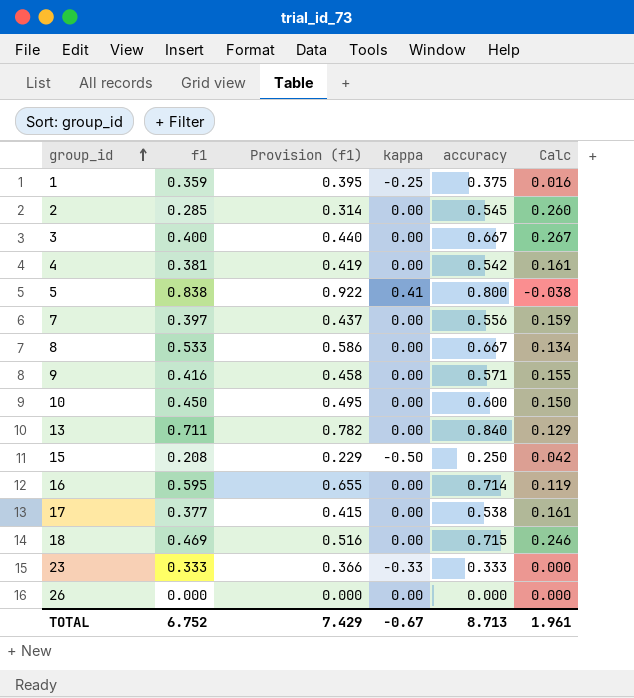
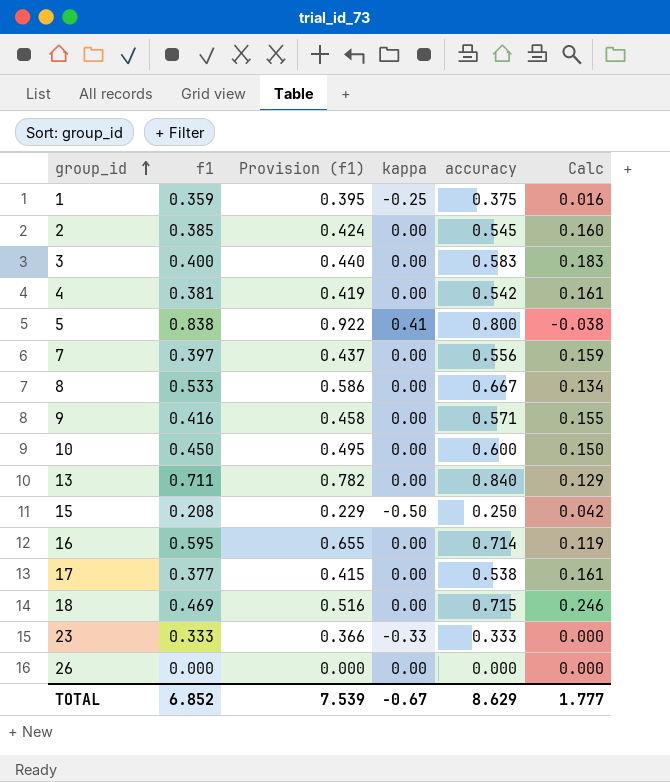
2 | f1: 0.285 -> 0.385
2 | Provision (f1): 0.314 -> 0.424
2 | Calc: 0.260 -> 0.160
3 | accuracy: 0.667 -> 0.583
3 | Calc: 0.267 -> 0.183
TOTAL | f1: 6.752 -> 6.852
TOTAL | Provision (f1): 7.429 -> 7.539
TOTAL | accuracy: 8.713 -> 8.629
TOTAL | Calc: 1.961 -> 1.777

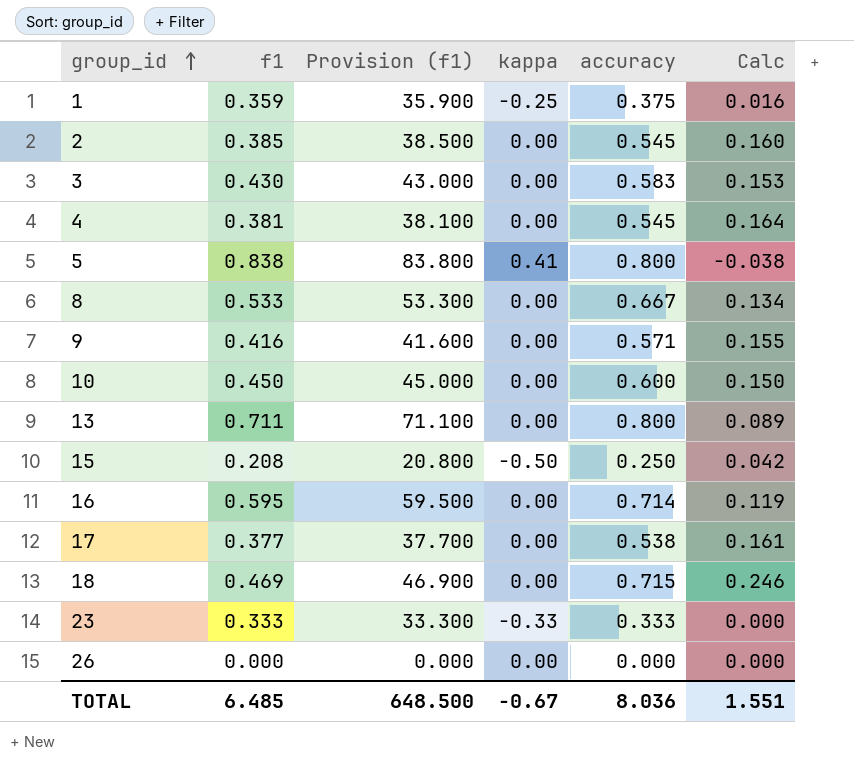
column Provision (f1) | formula: [f1] * 1.1 -> [f1] * 100
row 7: 0.397 | 0.437 | 0.00 | 0.556 | 0.159 -> none
3 | f1: 0.400 -> 0.430
3 | Calc: 0.183 -> 0.153
4 | accuracy: 0.542 -> 0.545
4 | Calc: 0.161 -> 0.164
13 | accuracy: 0.840 -> 0.800
13 | Calc: 0.129 -> 0.089
TOTAL | f1: 6.852 -> 6.485
TOTAL | Provision (f1): 7.539 -> 648.500
TOTAL | accuracy: 8.629 -> 8.036
TOTAL | Calc: 1.777 -> 1.551

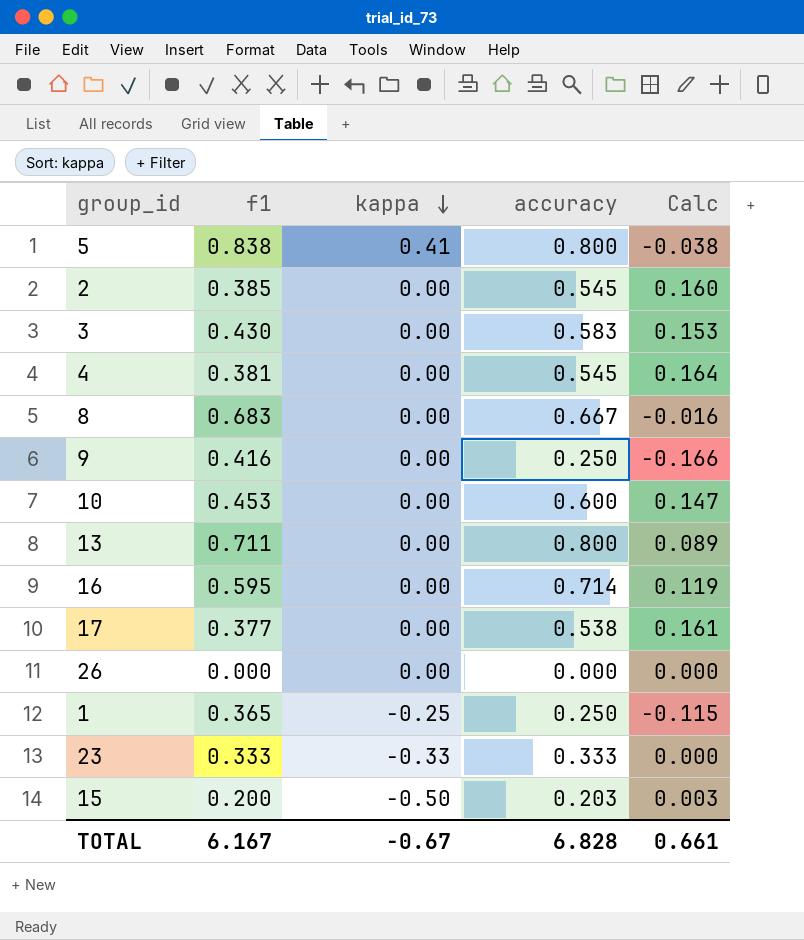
row order: group_id ascending -> kappa descending
column Provision (f1) | formula: [f1] * 100 -> none
row 18: 0.469 | 46.900 | 0.00 | 0.715 | 0.246 -> none
8 | f1: 0.533 -> 0.683
8 | Calc: 0.134 -> -0.016
9 | accuracy: 0.571 -> 0.250
9 | Calc: 0.155 -> -0.166
10 | f1: 0.450 -> 0.453
10 | Calc: 0.150 -> 0.147
1 | f1: 0.359 -> 0.365
1 | accuracy: 0.375 -> 0.250
1 | Calc: 0.016 -> -0.115
15 | f1: 0.208 -> 0.200
15 | accuracy: 0.250 -> 0.203
15 | Calc: 0.042 -> 0.003
TOTAL | f1: 6.485 -> 6.167
TOTAL | accuracy: 8.036 -> 6.828
TOTAL | Calc: 1.551 -> 0.661

